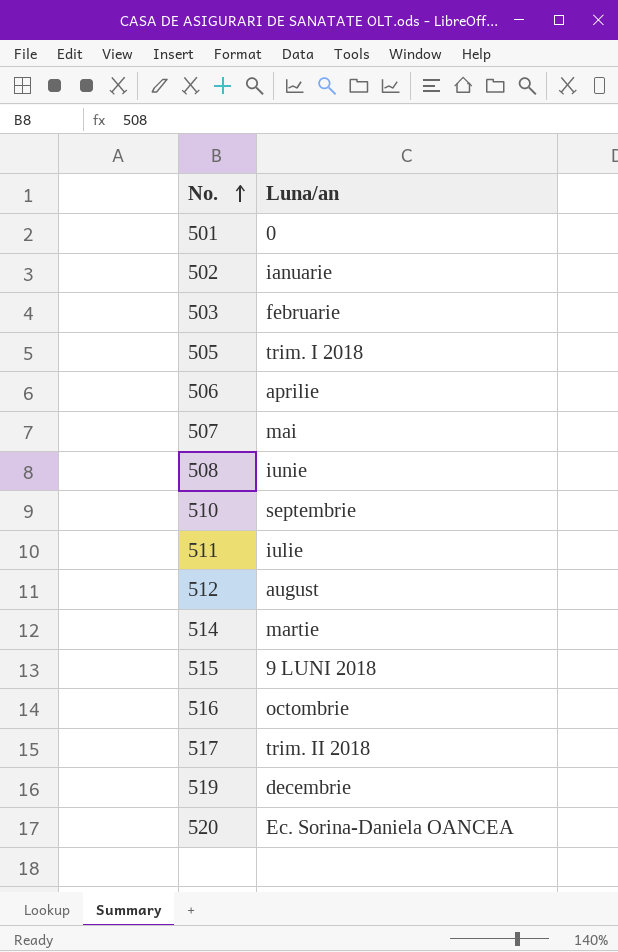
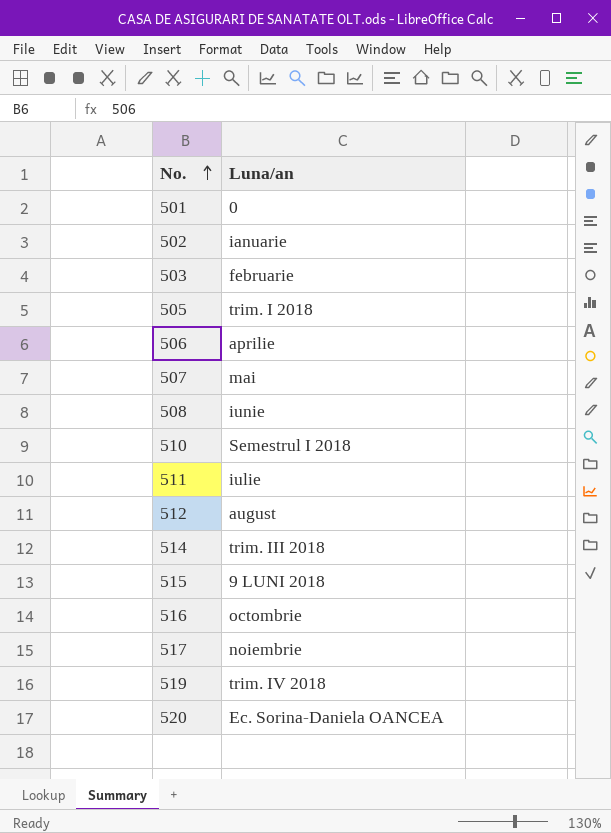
510 | Luna/an: septembrie -> Semestrul I 2018
514 | Luna/an: martie -> trim. III 2018
517 | Luna/an: trim. II 2018 -> noiembrie
519 | Luna/an: decembrie -> trim. IV 2018

